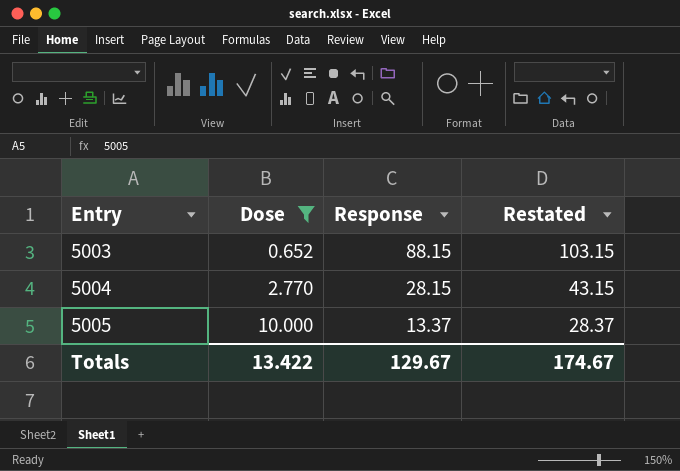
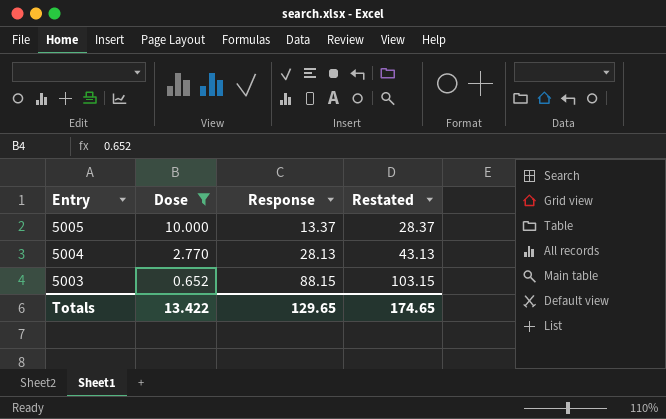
row order: Entry ascending -> Entry descending
5004 | Response: 28.15 -> 28.13
5004 | Restated: 43.15 -> 43.13
Totals | Response: 129.67 -> 129.65
Totals | Restated: 174.67 -> 174.65

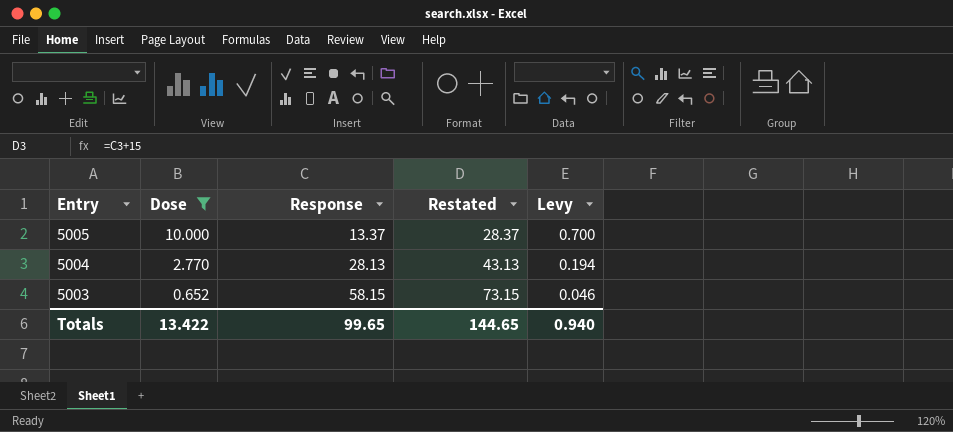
column Levy | formula: none -> [Dose] * 0.07
5003 | Response: 88.15 -> 58.15
5003 | Restated: 103.15 -> 73.15
Totals | Response: 129.65 -> 99.65
Totals | Restated: 174.65 -> 144.65

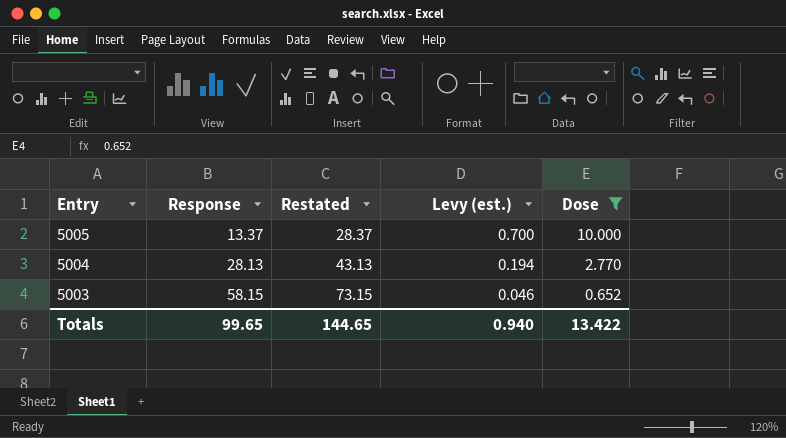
column name: Levy -> Levy (est.)
column Dose | position: 2 -> 5

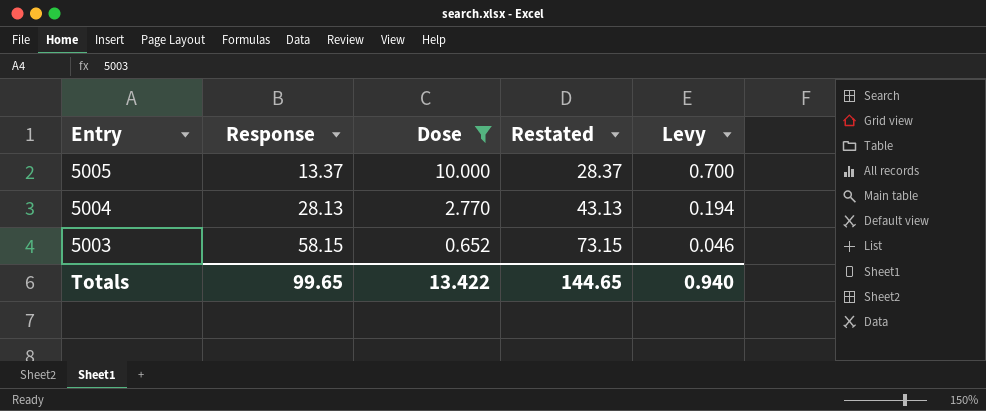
column Dose | position: 5 -> 3
column name: Levy (est.) -> Levy

